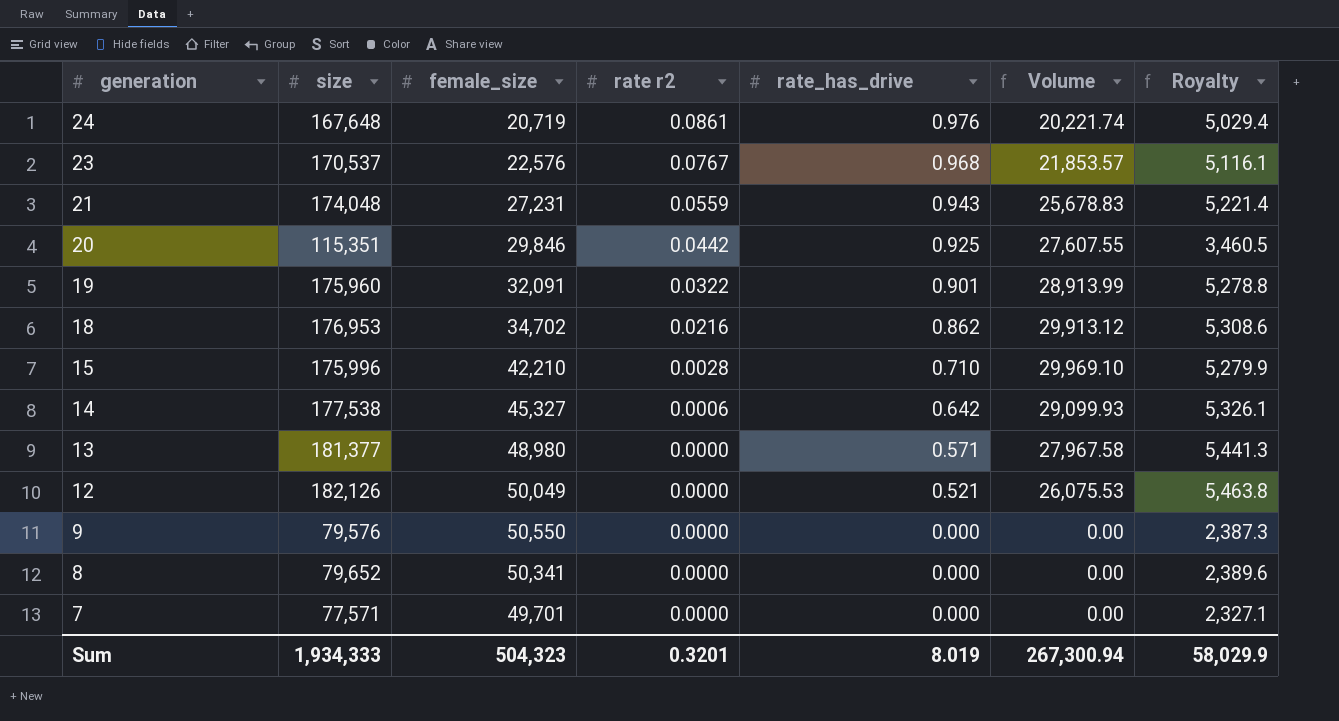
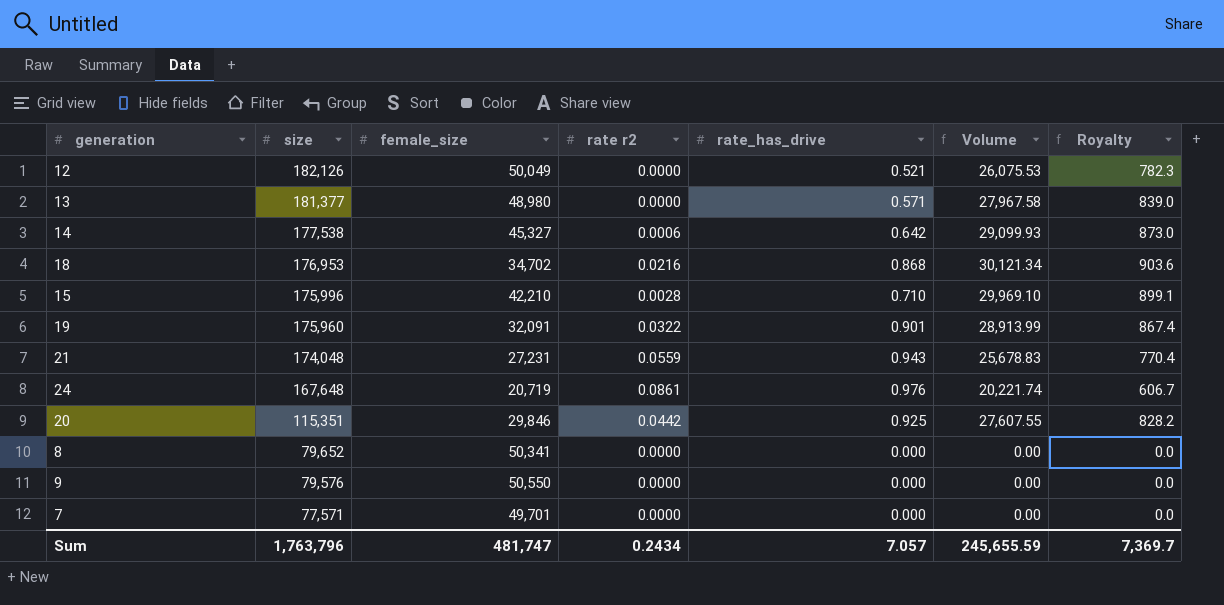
row order: generation descending -> size descending
column Royalty | formula: [size] * 0.03 -> [Volume] * 0.03
row 23: 170,537 | 22,576 | 0.0767 | 0.968 | 21,853.57 | 5,116.1 -> none
18 | rate_has_drive: 0.862 -> 0.868
18 | Volume: 29,913.12 -> 30,121.34
Sum | size: 1,934,333 -> 1,763,796
Sum | female_size: 504,323 -> 481,747
Sum | rate r2: 0.3201 -> 0.2434
Sum | rate_has_drive: 8.019 -> 7.057
Sum | Volume: 267,300.94 -> 245,655.59
Sum | Royalty: 58,029.9 -> 7,369.7

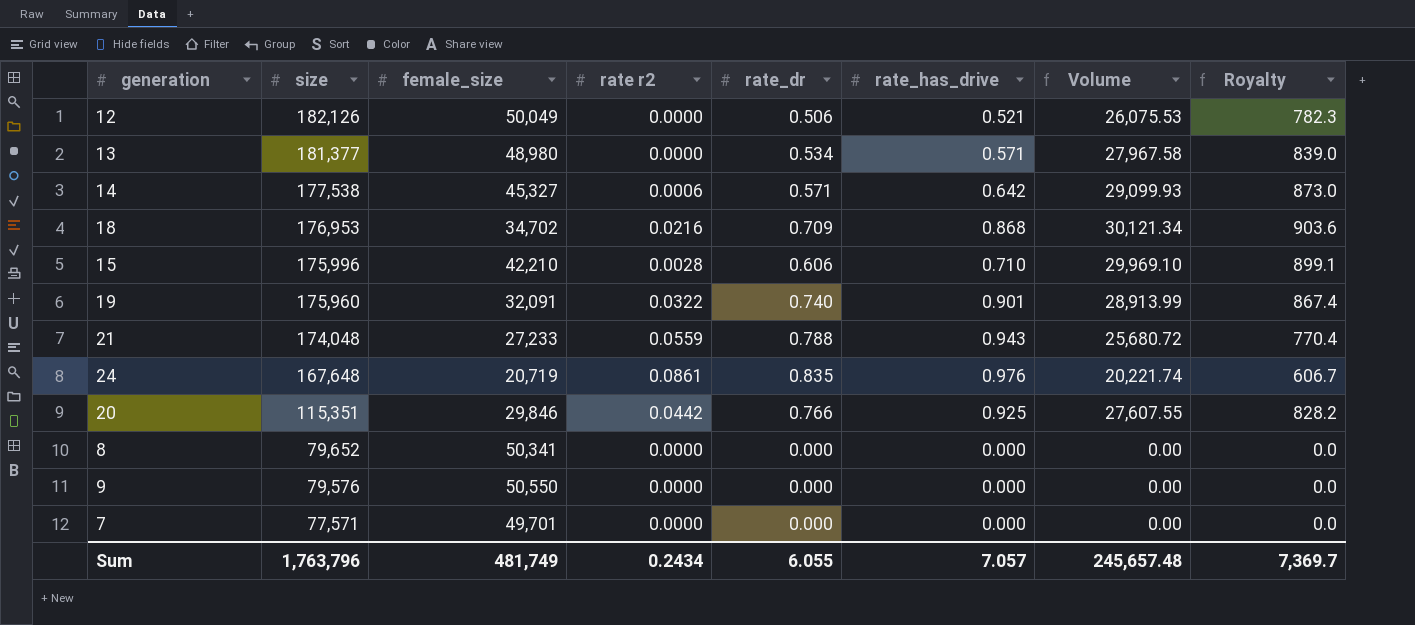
column rate_dr | position: none -> 5
21 | female_size: 27,231 -> 27,233
21 | Volume: 25,678.83 -> 25,680.72
Sum | female_size: 481,747 -> 481,749
Sum | Volume: 245,655.59 -> 245,657.48

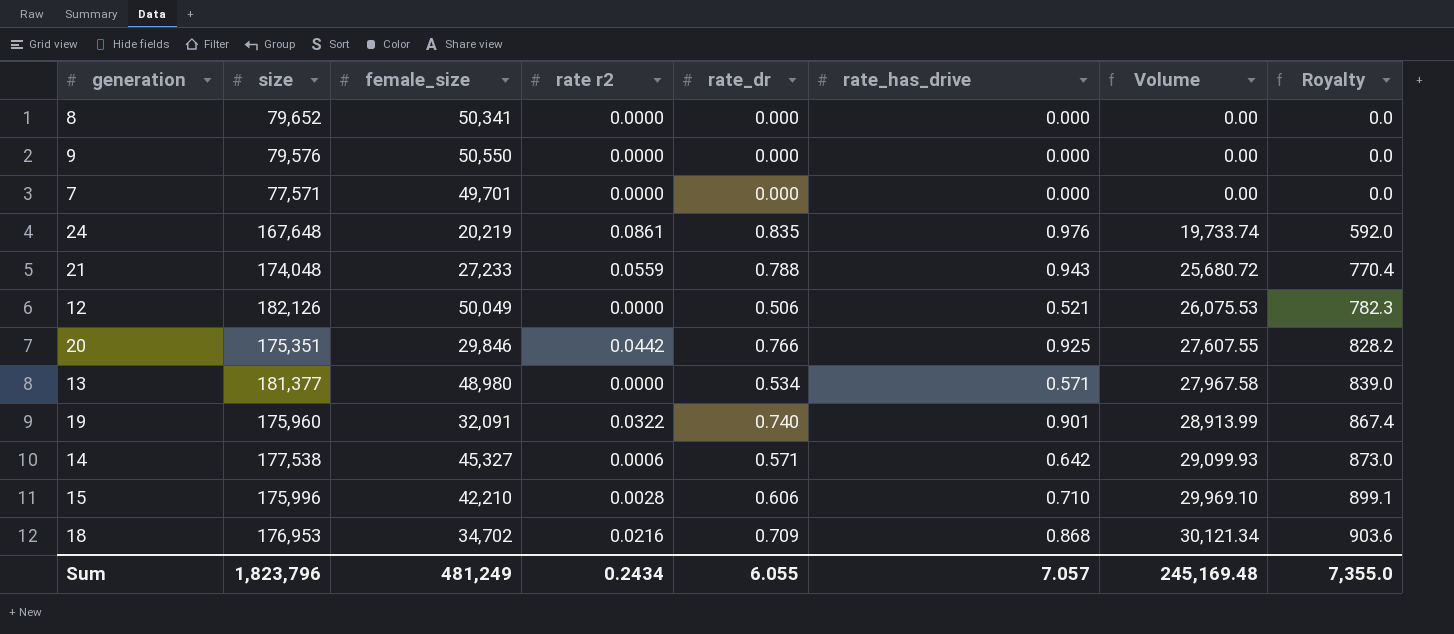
row order: size descending -> Volume ascending
24 | female_size: 20,719 -> 20,219
24 | Volume: 20,221.74 -> 19,733.74
24 | Royalty: 606.7 -> 592.0
20 | size: 115,351 -> 175,351
Sum | size: 1,763,796 -> 1,823,796
Sum | female_size: 481,749 -> 481,249
Sum | Volume: 245,657.48 -> 245,169.48
Sum | Royalty: 7,369.7 -> 7,355.0

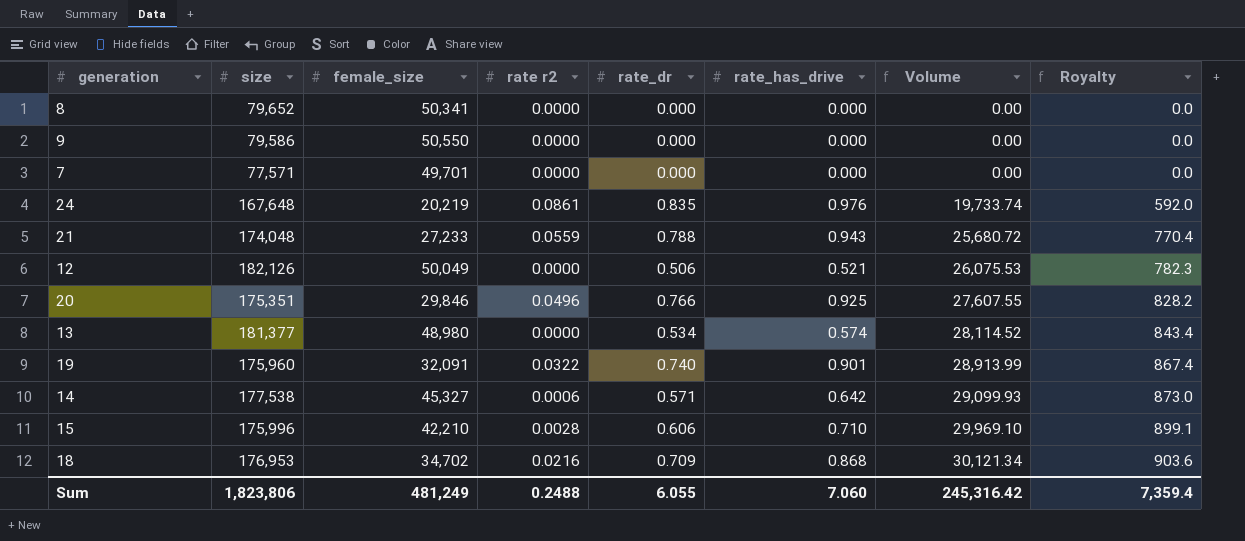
9 | size: 79,576 -> 79,586
20 | rate r2: 0.0442 -> 0.0496
13 | rate_has_drive: 0.571 -> 0.574
13 | Volume: 27,967.58 -> 28,114.52
13 | Royalty: 839.0 -> 843.4
Sum | size: 1,823,796 -> 1,823,806
Sum | rate r2: 0.2434 -> 0.2488
Sum | rate_has_drive: 7.057 -> 7.060
Sum | Volume: 245,169.48 -> 245,316.42
Sum | Royalty: 7,355.0 -> 7,359.4

